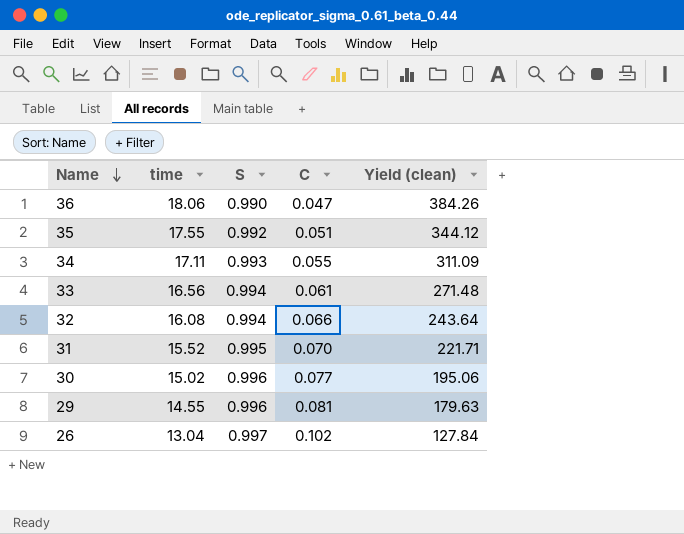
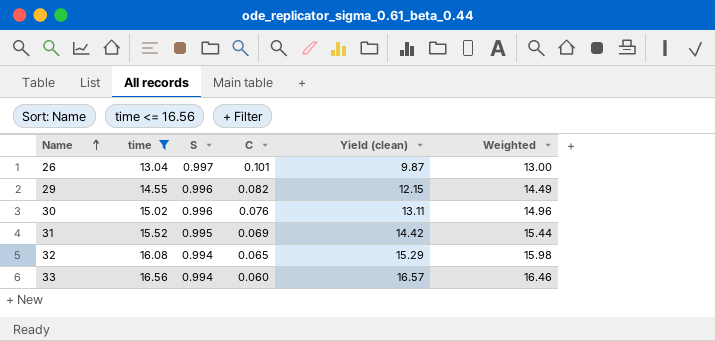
filter: none -> time <= 16.56
row order: Name descending -> Name ascending
column Yield (clean) | formula: [time] / [C] -> [S] / [C]
column Weighted | formula: none -> [time] * [S]
26 | C: 0.102 -> 0.101
29 | C: 0.081 -> 0.082
30 | C: 0.077 -> 0.076
31 | C: 0.070 -> 0.069
32 | C: 0.066 -> 0.065
33 | C: 0.061 -> 0.060

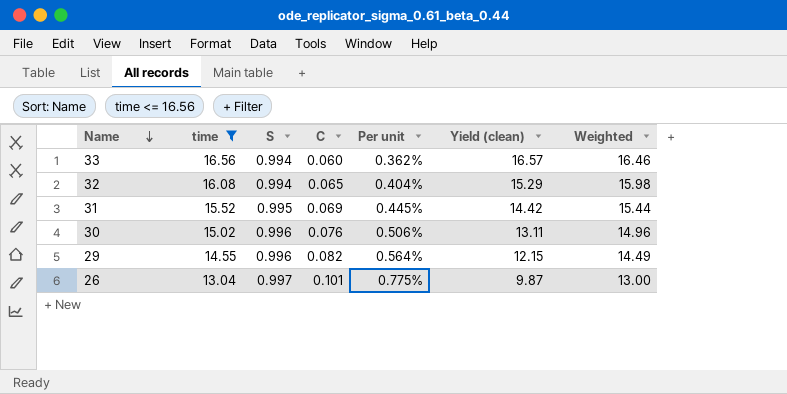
row order: Name ascending -> Name descending
column Per unit | formula: none -> [C] / [time]

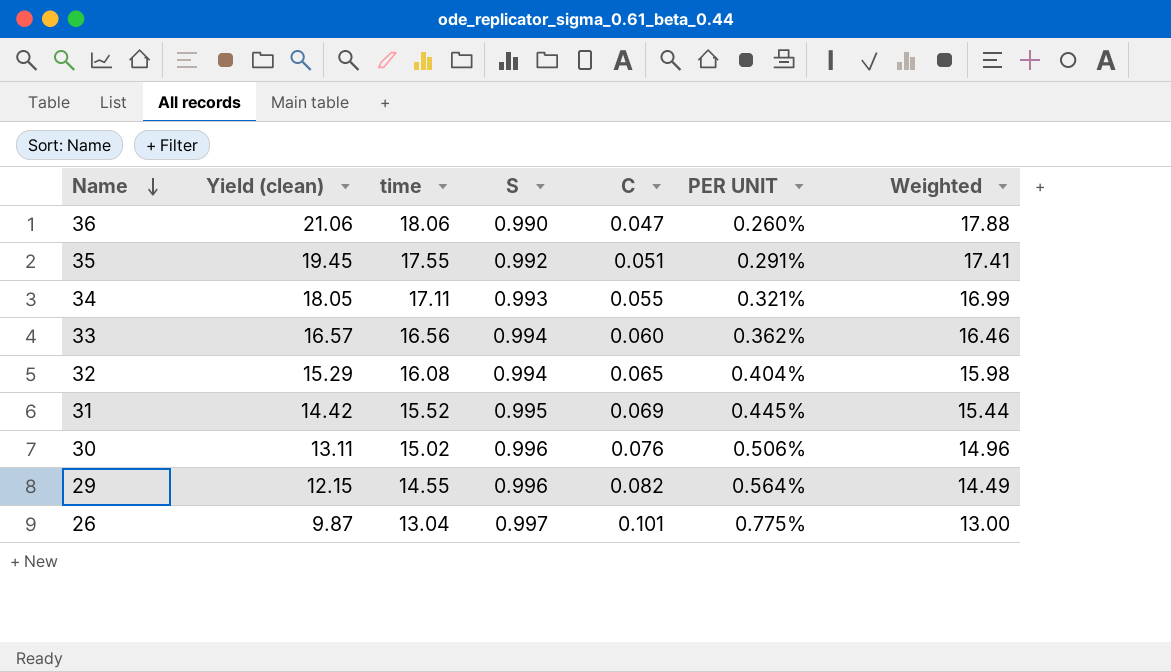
filter: time <= 16.56 -> none
column Yield (clean) | position: 6 -> 2
column name: Per unit -> PER UNIT

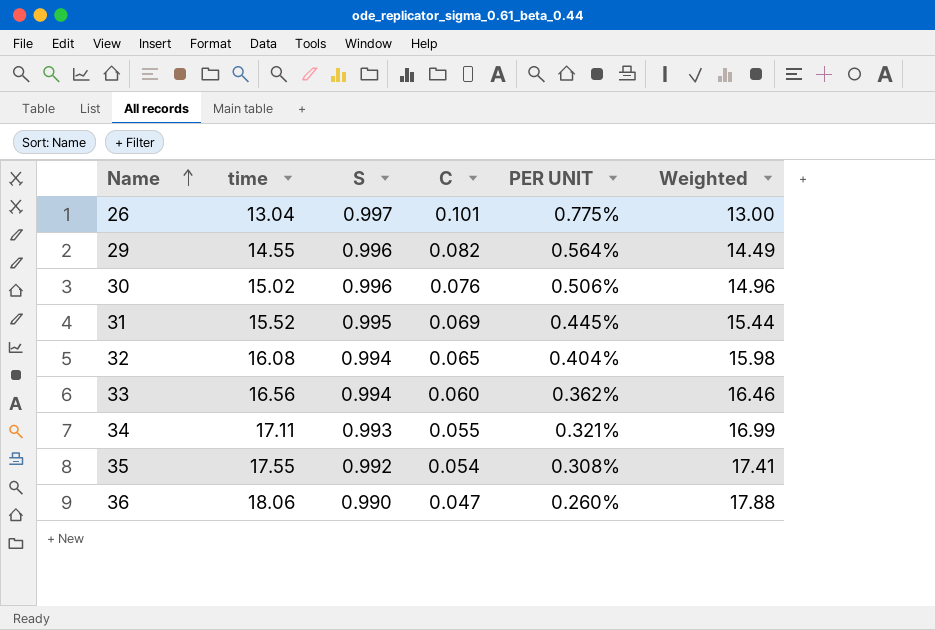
row order: Name descending -> Name ascending
column Yield (clean) | formula: [S] / [C] -> none
35 | C: 0.051 -> 0.054
35 | PER UNIT: 0.291% -> 0.308%

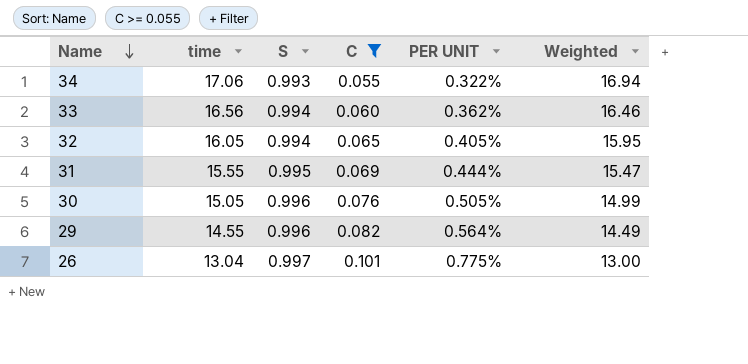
filter: none -> C >= 0.055
row order: Name ascending -> Name descending
34 | time: 17.11 -> 17.06
34 | PER UNIT: 0.321% -> 0.322%
34 | Weighted: 16.99 -> 16.94
32 | time: 16.08 -> 16.05
32 | PER UNIT: 0.404% -> 0.405%
32 | Weighted: 15.98 -> 15.95
31 | time: 15.52 -> 15.55
31 | PER UNIT: 0.445% -> 0.444%
31 | Weighted: 15.44 -> 15.47
30 | time: 15.02 -> 15.05
30 | PER UNIT: 0.506% -> 0.505%
30 | Weighted: 14.96 -> 14.99

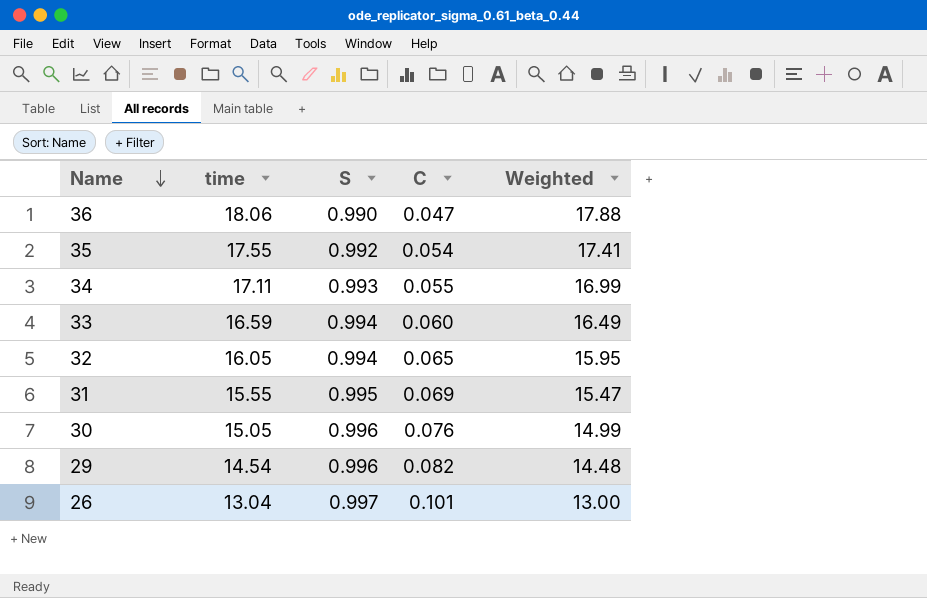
filter: C >= 0.055 -> none
column PER UNIT | formula: [C] / [time] -> none
34 | time: 17.06 -> 17.11
34 | Weighted: 16.94 -> 16.99
33 | time: 16.56 -> 16.59
33 | Weighted: 16.46 -> 16.49
29 | time: 14.55 -> 14.54
29 | Weighted: 14.49 -> 14.48

